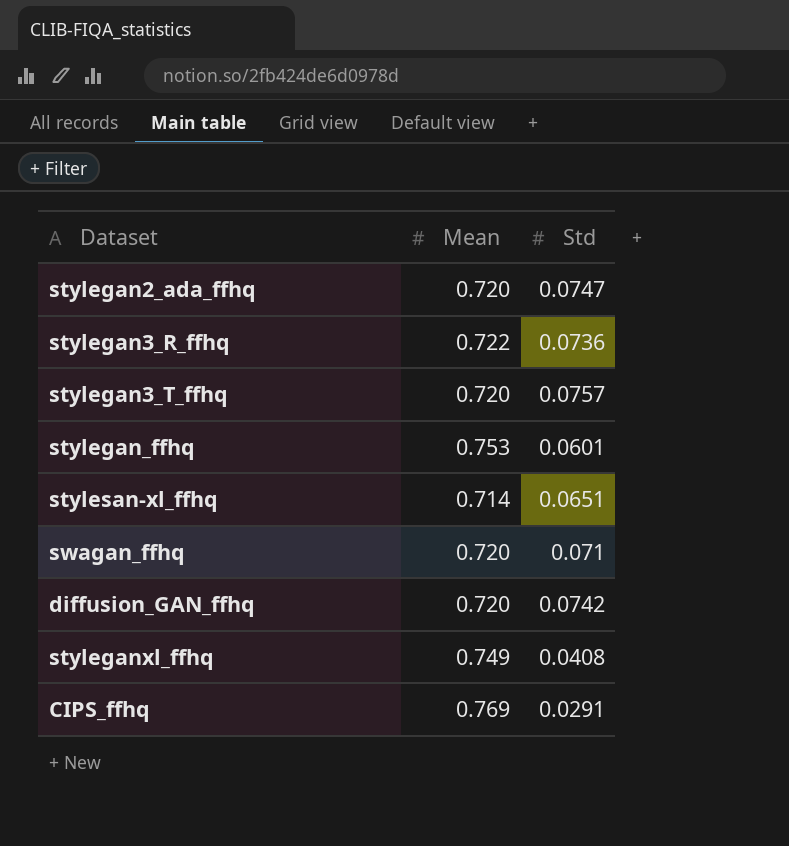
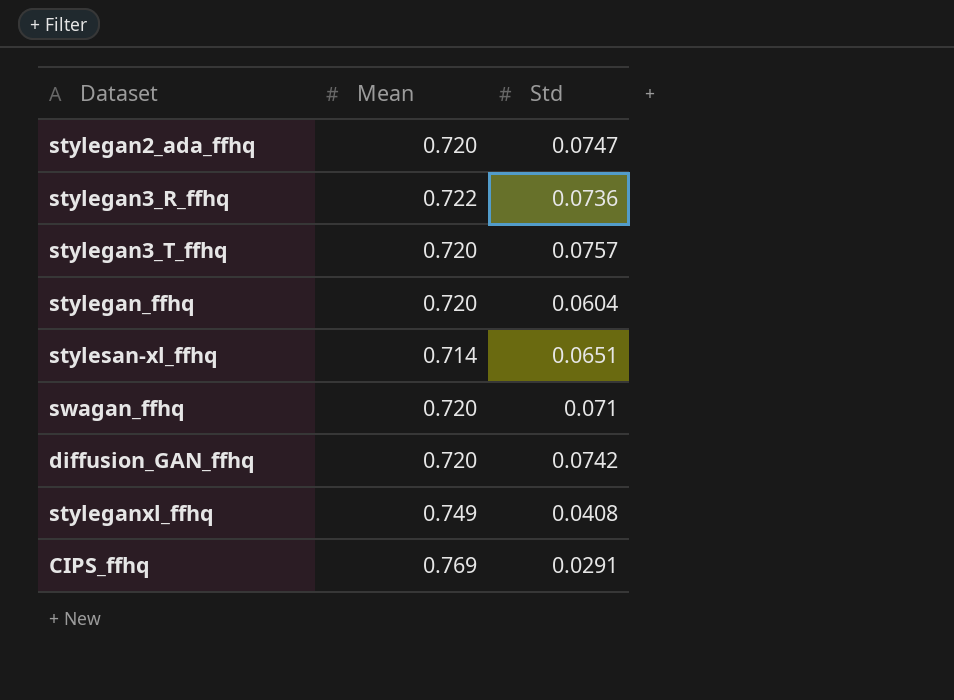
stylegan_ffhq | Mean: 0.753 -> 0.720
stylegan_ffhq | Std: 0.0601 -> 0.0604

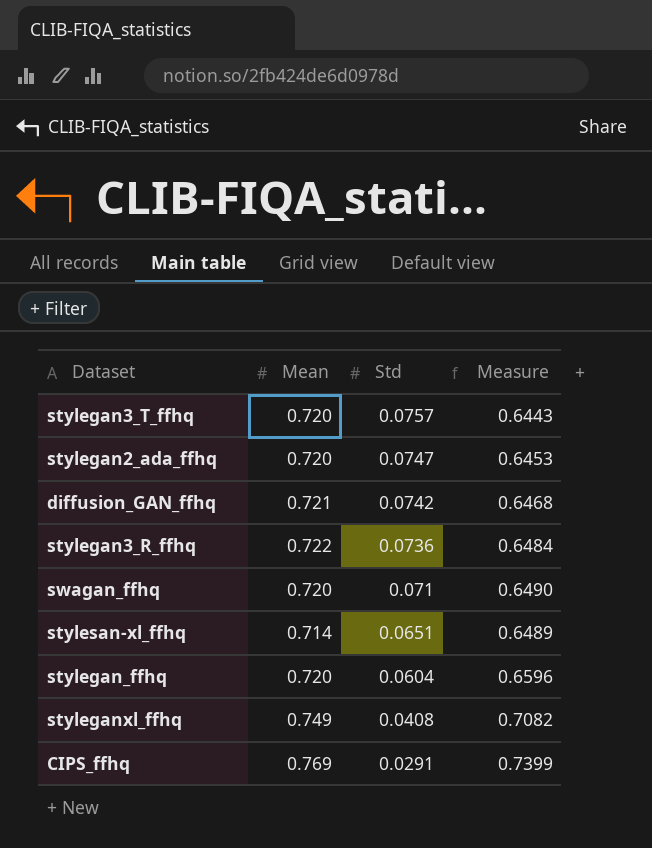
row order: none -> Std descending
column Measure | formula: none -> [Mean] - [Std]
diffusion_GAN_ffhq | Mean: 0.720 -> 0.721

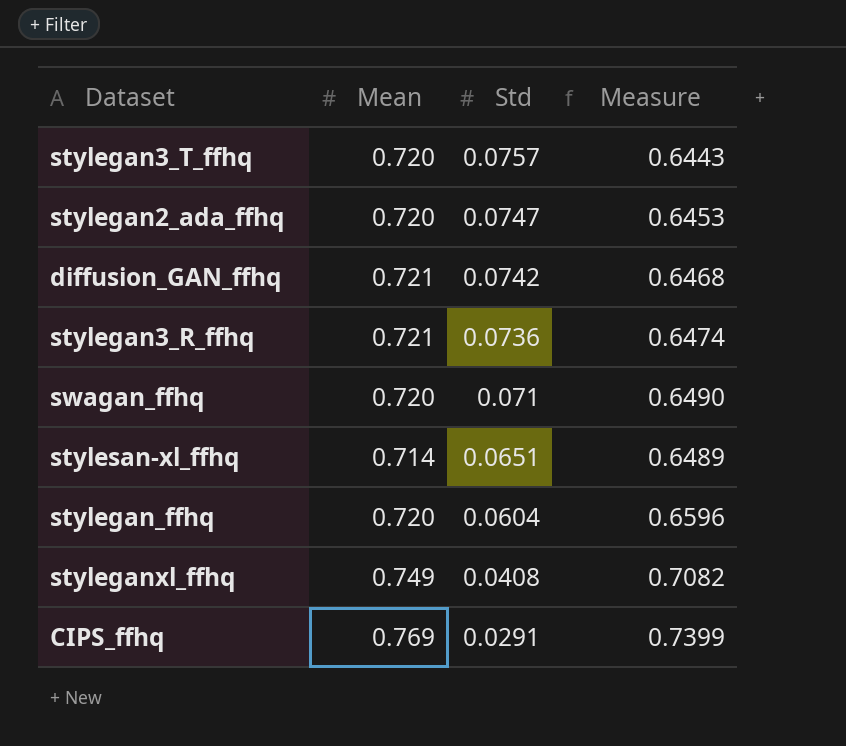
stylegan3_R_ffhq | Mean: 0.722 -> 0.721
stylegan3_R_ffhq | Measure: 0.6484 -> 0.6474

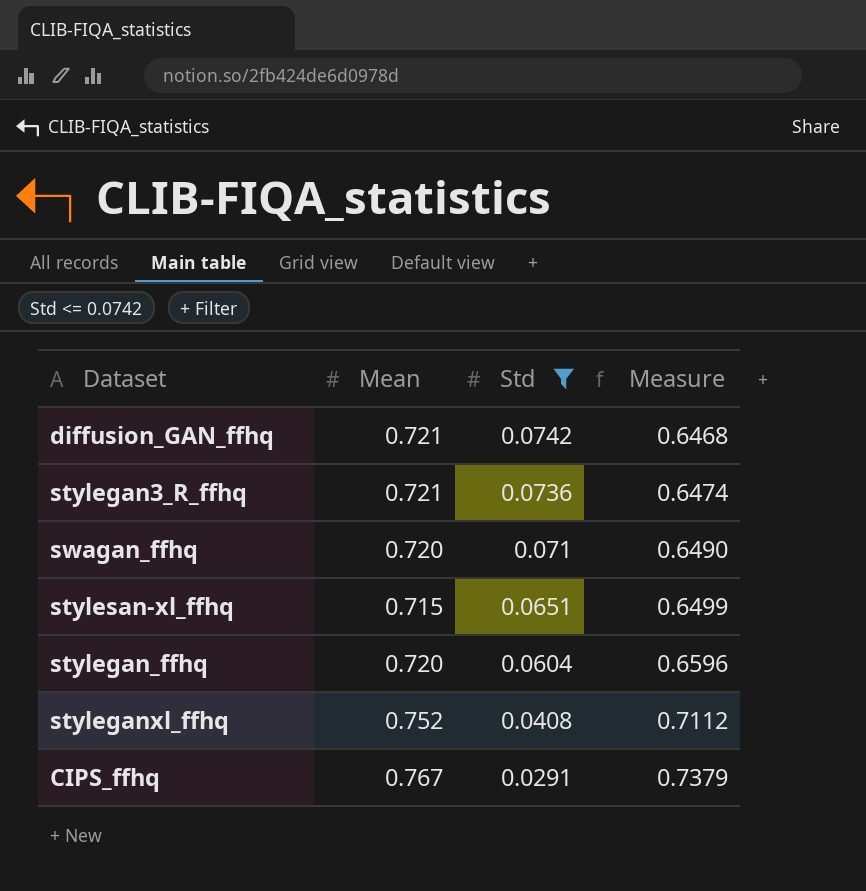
filter: none -> Std <= 0.0742
stylesan-xl_ffhq | Mean: 0.714 -> 0.715
stylesan-xl_ffhq | Measure: 0.6489 -> 0.6499
styleganxl_ffhq | Mean: 0.749 -> 0.752
styleganxl_ffhq | Measure: 0.7082 -> 0.7112
CIPS_ffhq | Mean: 0.769 -> 0.767
CIPS_ffhq | Measure: 0.7399 -> 0.7379

